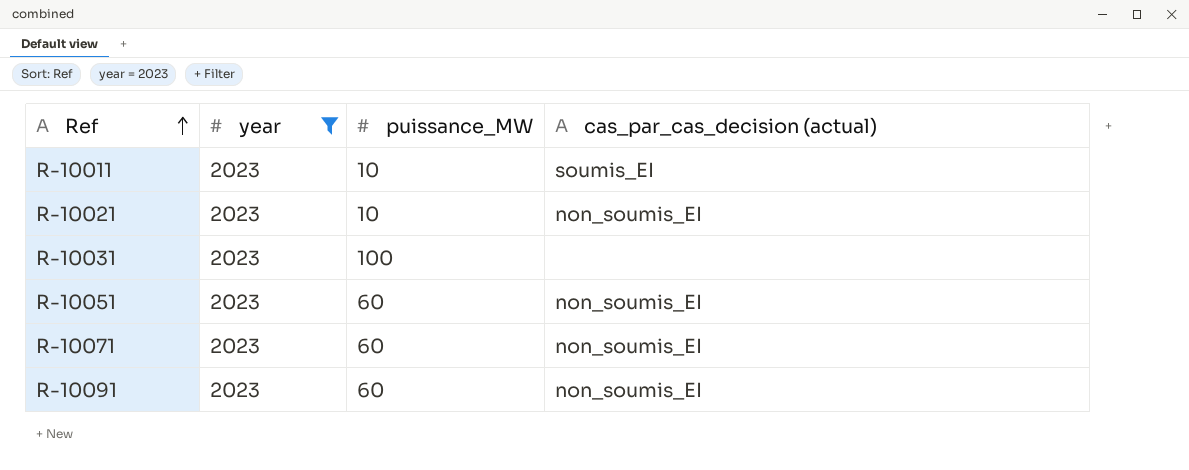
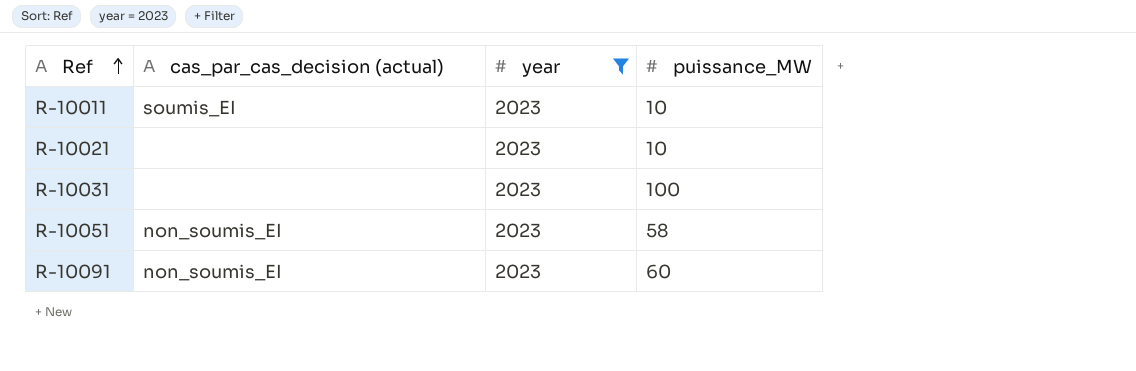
column cas_par_cas_decision (actual) | position: 4 -> 2
row R-10071: 2023 | 60 | non_soumis_EI -> none
R-10021 | cas_par_cas_decision (actual): non_soumis_EI -> none
R-10051 | puissance_MW: 60 -> 58

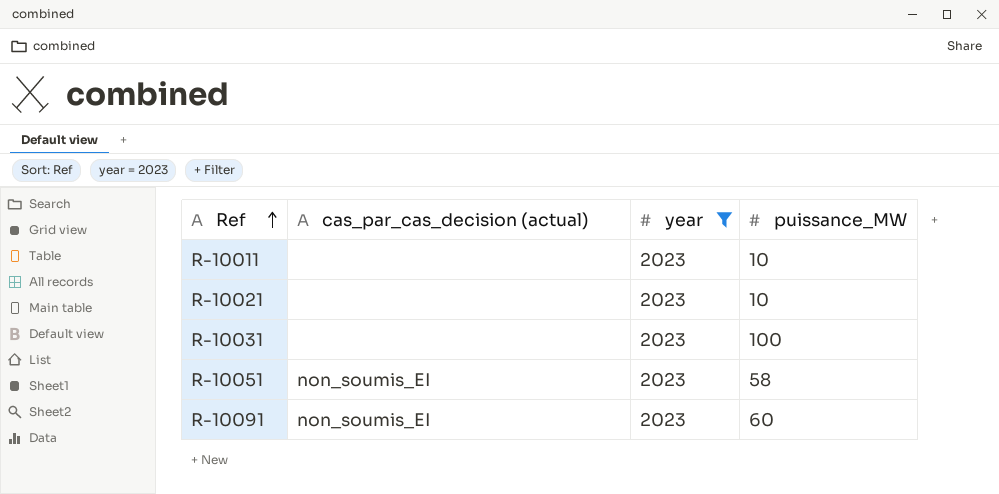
R-10011 | cas_par_cas_decision (actual): soumis_EI -> none

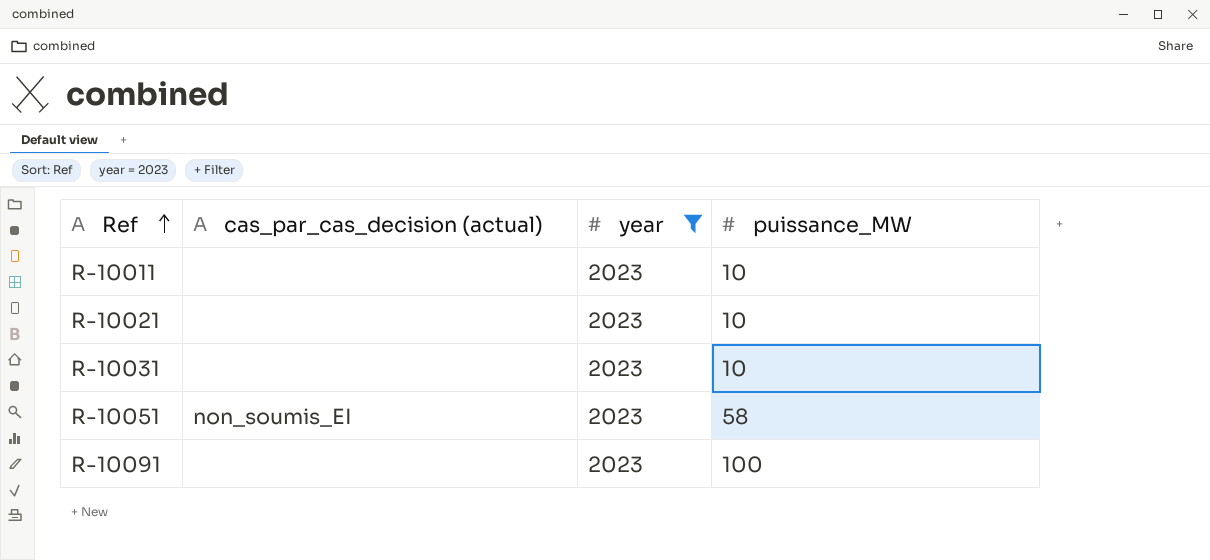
R-10031 | puissance_MW: 100 -> 10
R-10091 | cas_par_cas_decision (actual): non_soumis_EI -> none
R-10091 | puissance_MW: 60 -> 100

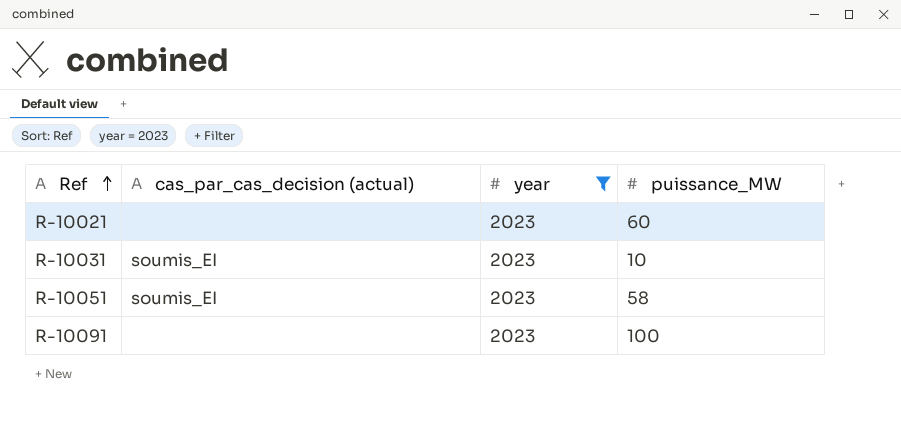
row R-10011: none | 2023 | 10 -> none
R-10021 | puissance_MW: 10 -> 60
R-10031 | cas_par_cas_decision (actual): none -> soumis_EI
R-10051 | cas_par_cas_decision (actual): non_soumis_EI -> soumis_EI

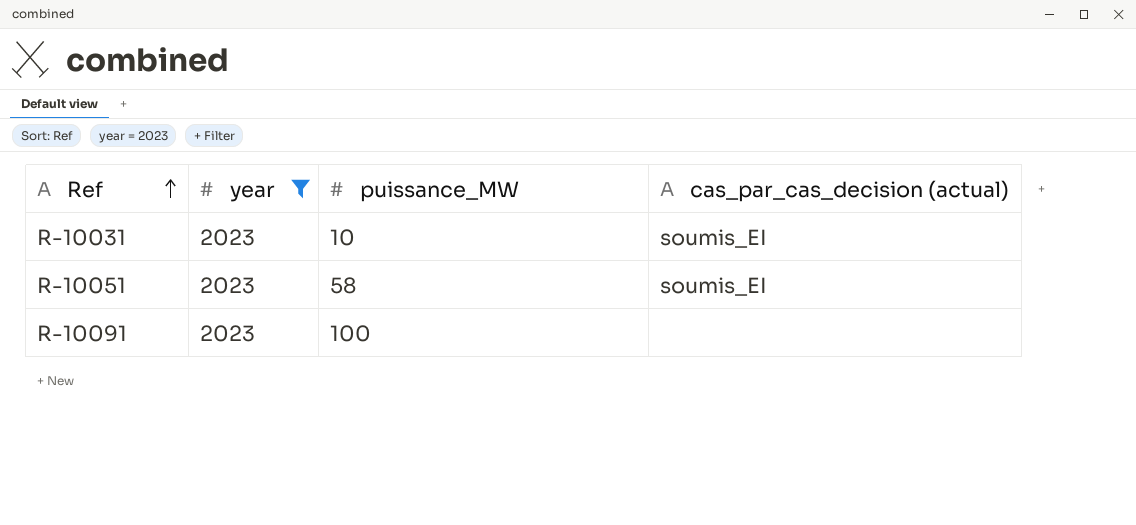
column cas_par_cas_decision (actual) | position: 2 -> 4
row R-10021: none | 2023 | 60 -> none

